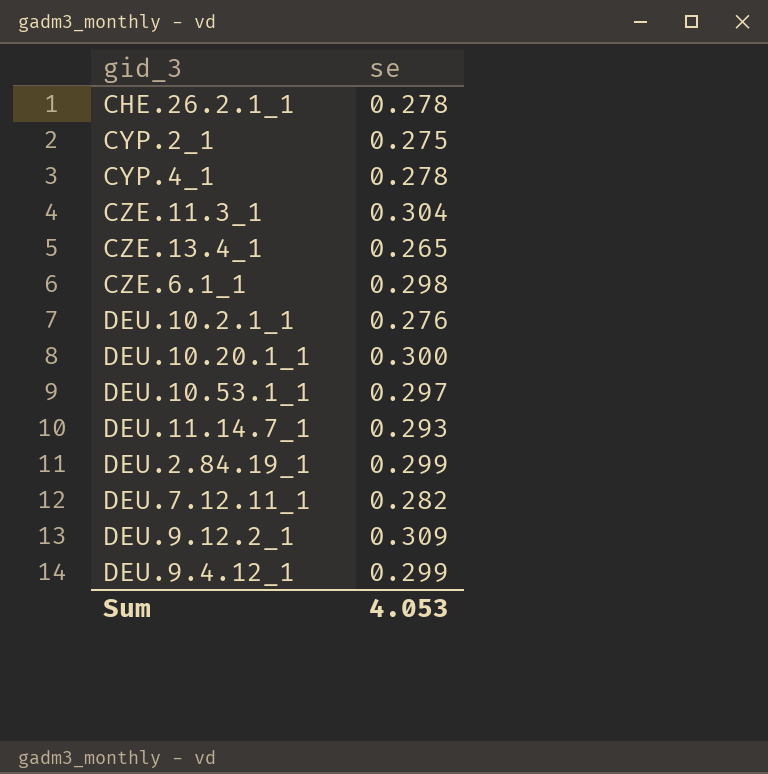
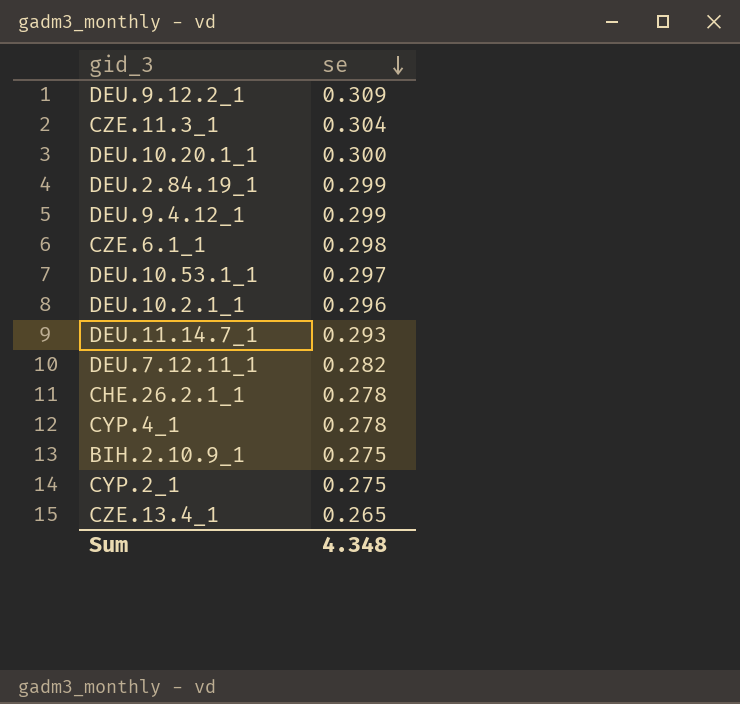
row order: none -> se descending
DEU.10.2.1_1 | se: 0.276 -> 0.296
row BIH.2.10.9_1: none -> 0.275
Sum | se: 4.053 -> 4.348

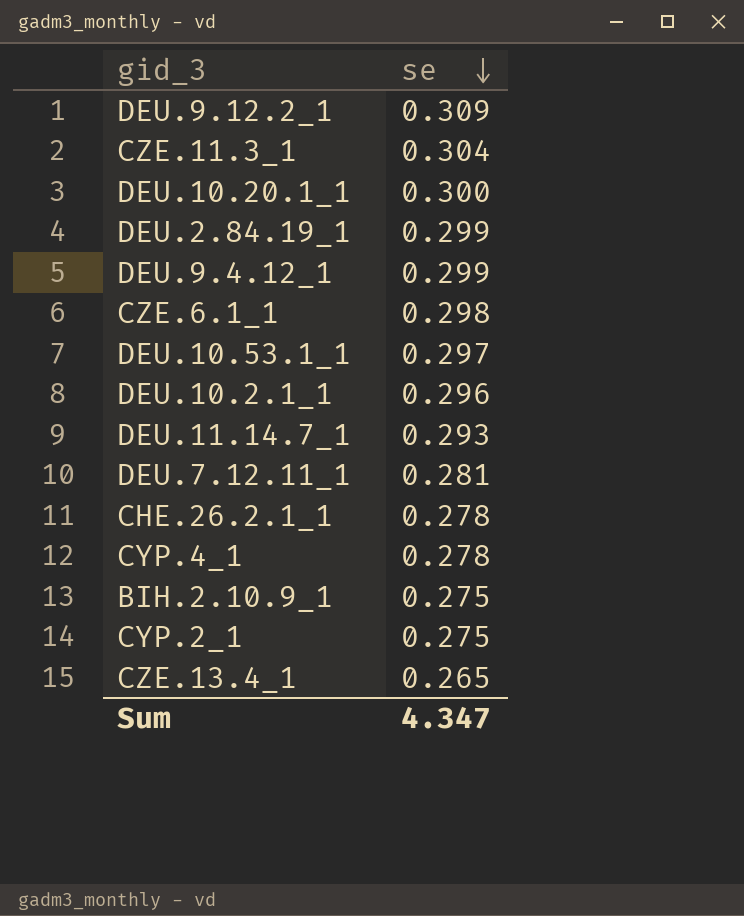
DEU.7.12.11_1 | se: 0.282 -> 0.281
Sum | se: 4.348 -> 4.347

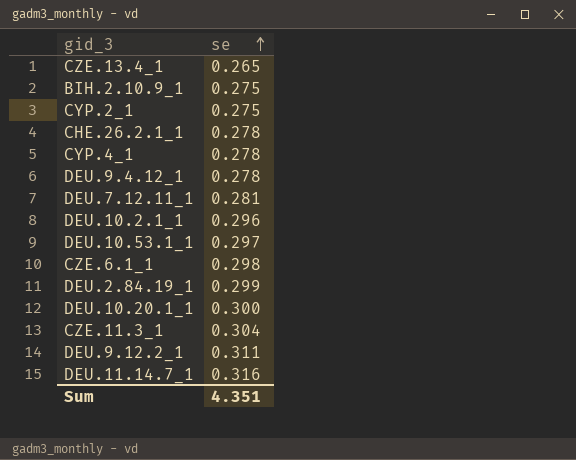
row order: se descending -> se ascending
DEU.9.4.12_1 | se: 0.299 -> 0.278
DEU.9.12.2_1 | se: 0.309 -> 0.311
DEU.11.14.7_1 | se: 0.293 -> 0.316
Sum | se: 4.347 -> 4.351

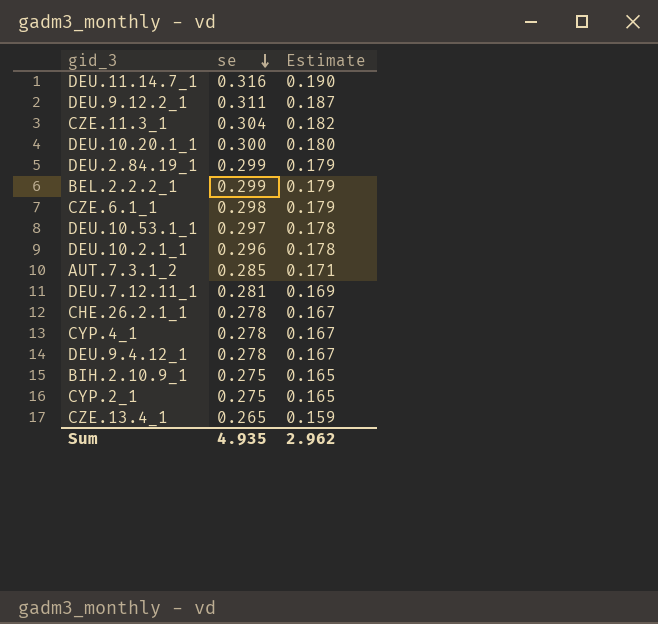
row order: se ascending -> se descending
column Estimate | formula: none -> [se] * 0.6
row BEL.2.2.2_1: none -> 0.299 | 0.179
row AUT.7.3.1_2: none -> 0.285 | 0.171
Sum | se: 4.351 -> 4.935

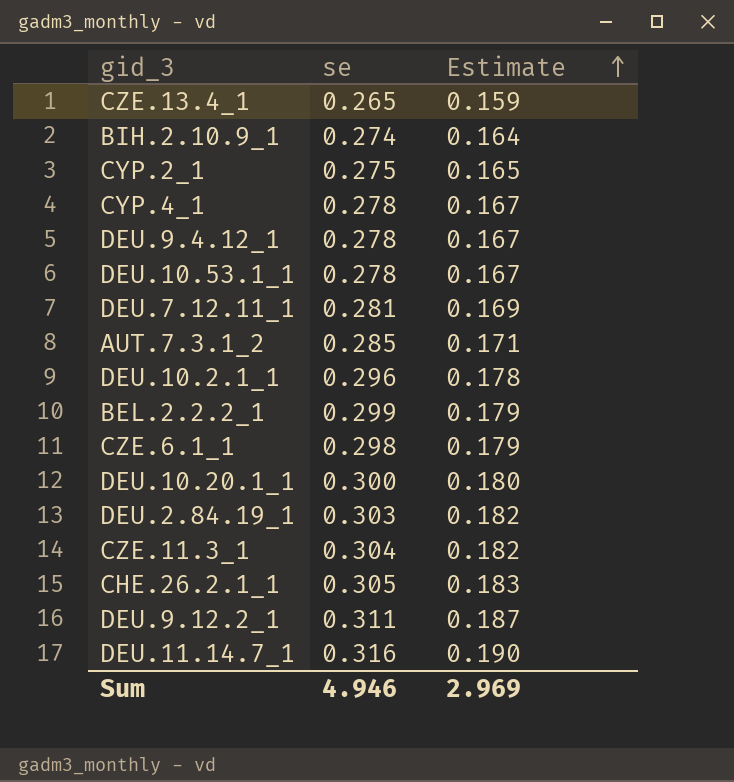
row order: se descending -> Estimate ascending
BIH.2.10.9_1 | se: 0.275 -> 0.274
BIH.2.10.9_1 | Estimate: 0.165 -> 0.164
DEU.10.53.1_1 | se: 0.297 -> 0.278
DEU.10.53.1_1 | Estimate: 0.178 -> 0.167
DEU.2.84.19_1 | se: 0.299 -> 0.303
DEU.2.84.19_1 | Estimate: 0.179 -> 0.182
CHE.26.2.1_1 | se: 0.278 -> 0.305
CHE.26.2.1_1 | Estimate: 0.167 -> 0.183
Sum | se: 4.935 -> 4.946
Sum | Estimate: 2.962 -> 2.969

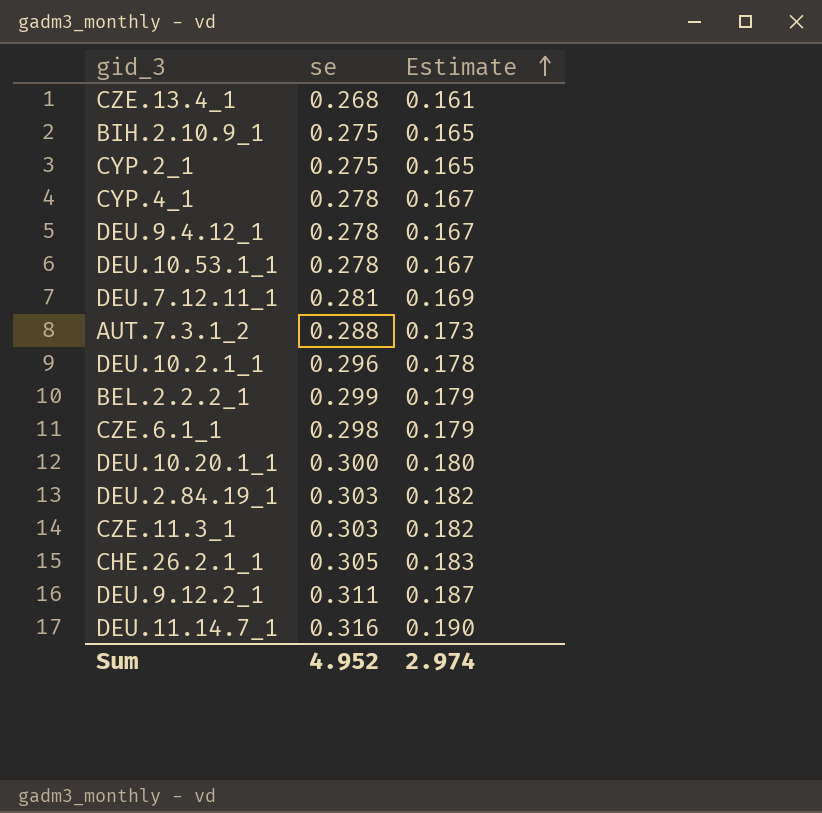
CZE.13.4_1 | se: 0.265 -> 0.268
CZE.13.4_1 | Estimate: 0.159 -> 0.161
BIH.2.10.9_1 | se: 0.274 -> 0.275
BIH.2.10.9_1 | Estimate: 0.164 -> 0.165
AUT.7.3.1_2 | se: 0.285 -> 0.288
AUT.7.3.1_2 | Estimate: 0.171 -> 0.173
CZE.11.3_1 | se: 0.304 -> 0.303
Sum | se: 4.946 -> 4.952
Sum | Estimate: 2.969 -> 2.974

